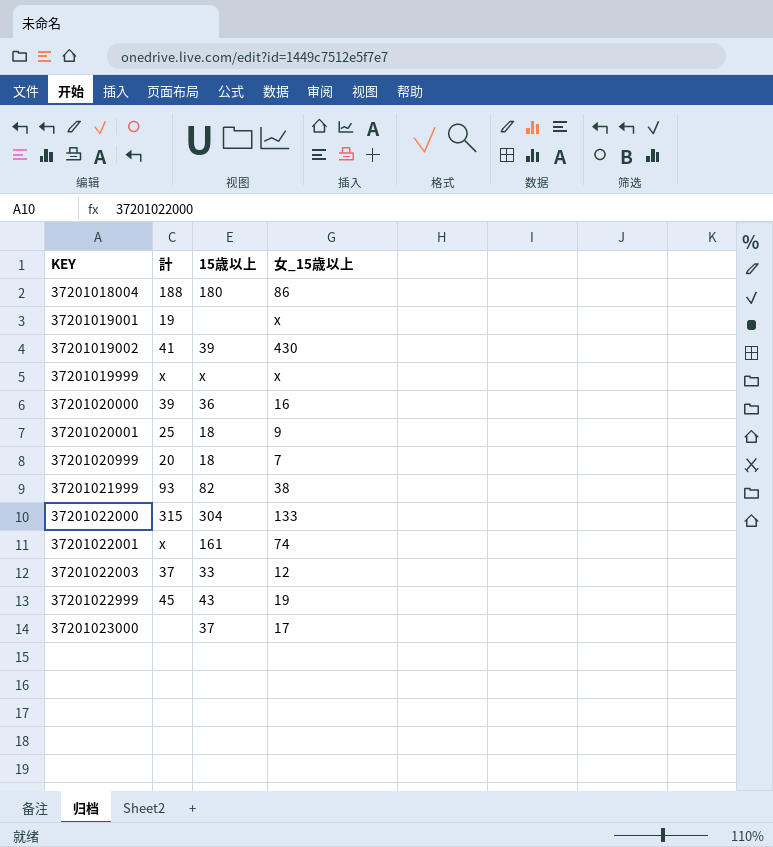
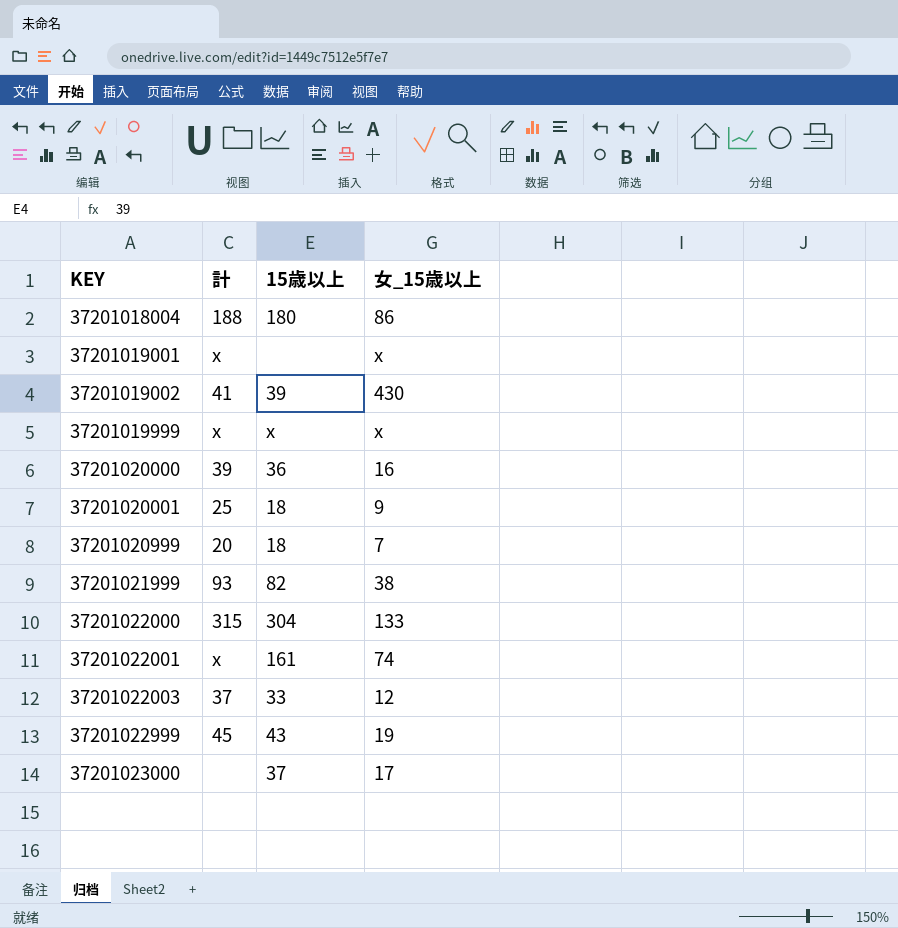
37201019001 | 計: 19 -> x

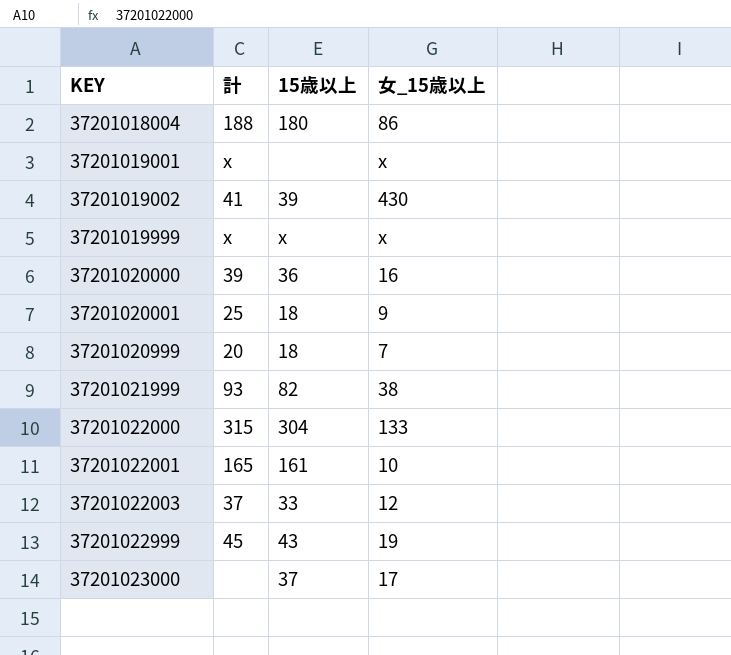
37201022001 | 計: x -> 165
37201022001 | 女_15歳以上: 74 -> 10

